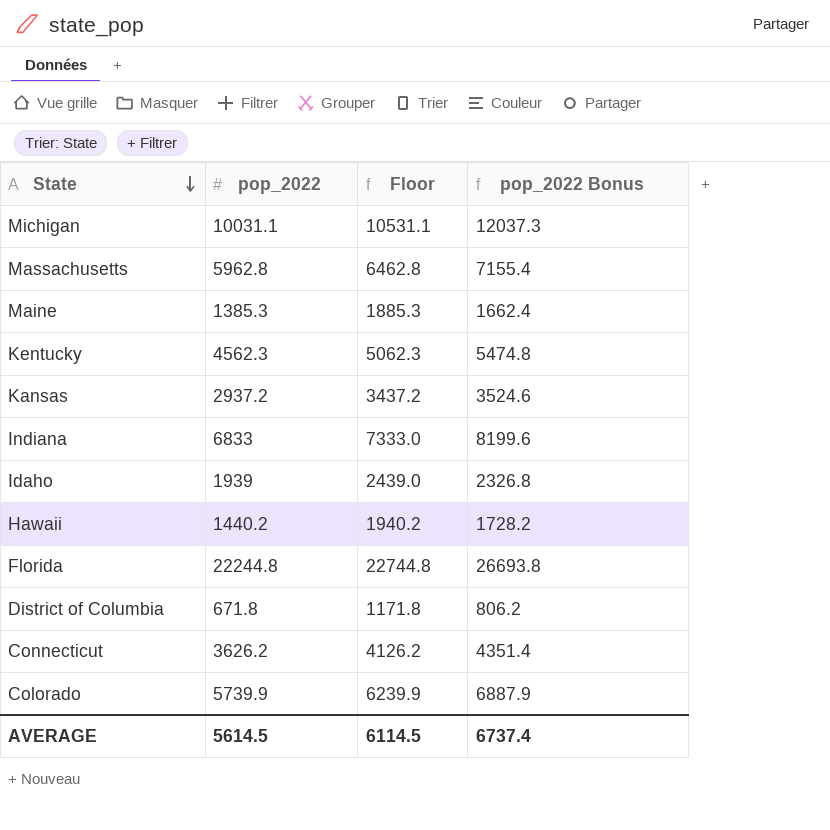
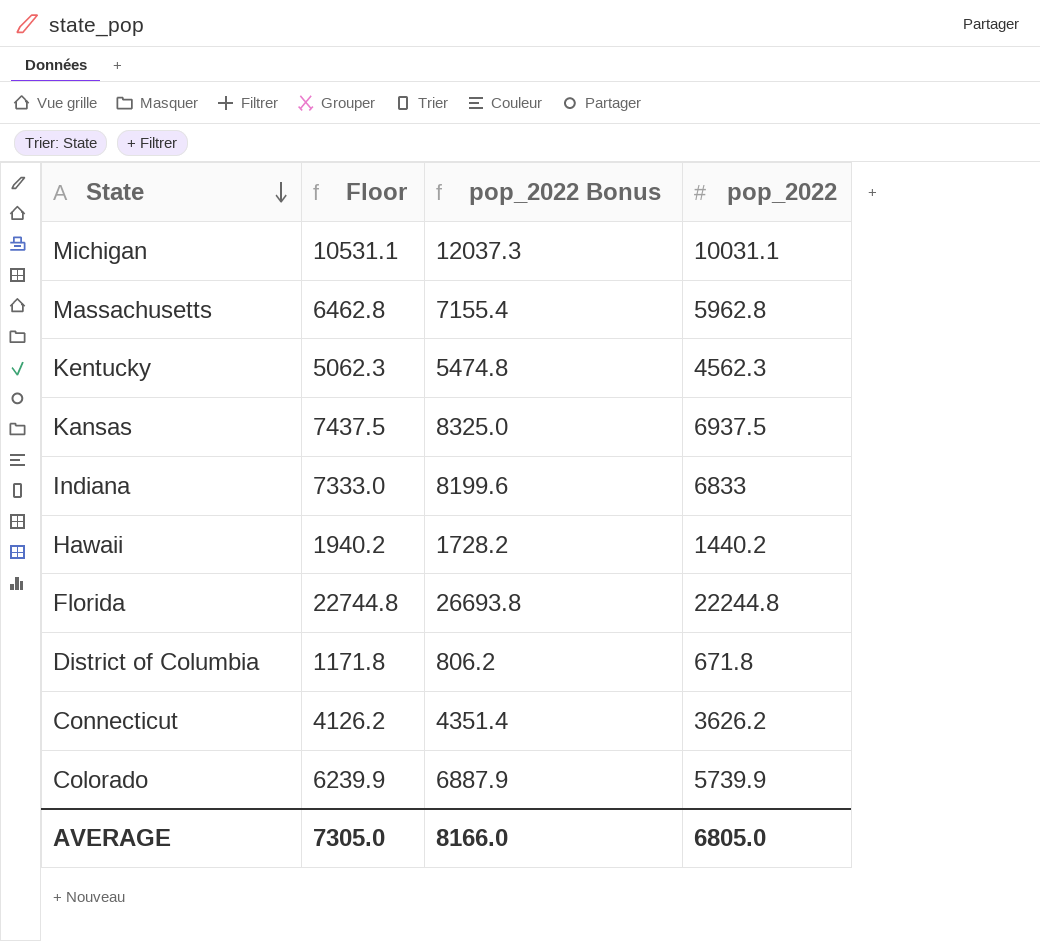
column pop_2022 | position: 2 -> 4
row Maine: 1385.3 | 1885.3 | 1662.4 -> none
row Idaho: 1939 | 2439.0 | 2326.8 -> none
Kansas | Floor: 3437.2 -> 7437.5
Kansas | pop_2022 Bonus: 3524.6 -> 8325.0
Kansas | pop_2022: 2937.2 -> 6937.5
AVERAGE | Floor: 6114.5 -> 7305.0
AVERAGE | pop_2022 Bonus: 6737.4 -> 8166.0
AVERAGE | pop_2022: 5614.5 -> 6805.0

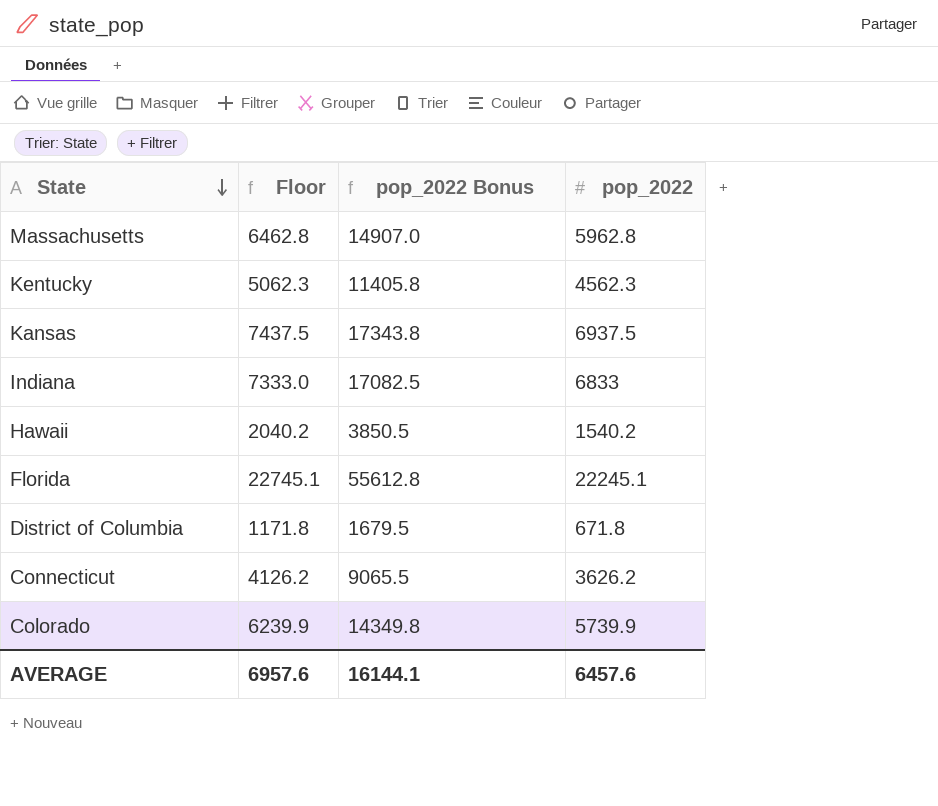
column pop_2022 Bonus | formula: [pop_2022] * 1.2 -> [pop_2022] * 2.5
row Michigan: 10531.1 | 12037.3 | 10031.1 -> none
Hawaii | Floor: 1940.2 -> 2040.2
Hawaii | pop_2022: 1440.2 -> 1540.2
Florida | Floor: 22744.8 -> 22745.1
Florida | pop_2022: 22244.8 -> 22245.1
AVERAGE | Floor: 7305.0 -> 6957.6
AVERAGE | pop_2022 Bonus: 8166.0 -> 16144.1
AVERAGE | pop_2022: 6805.0 -> 6457.6

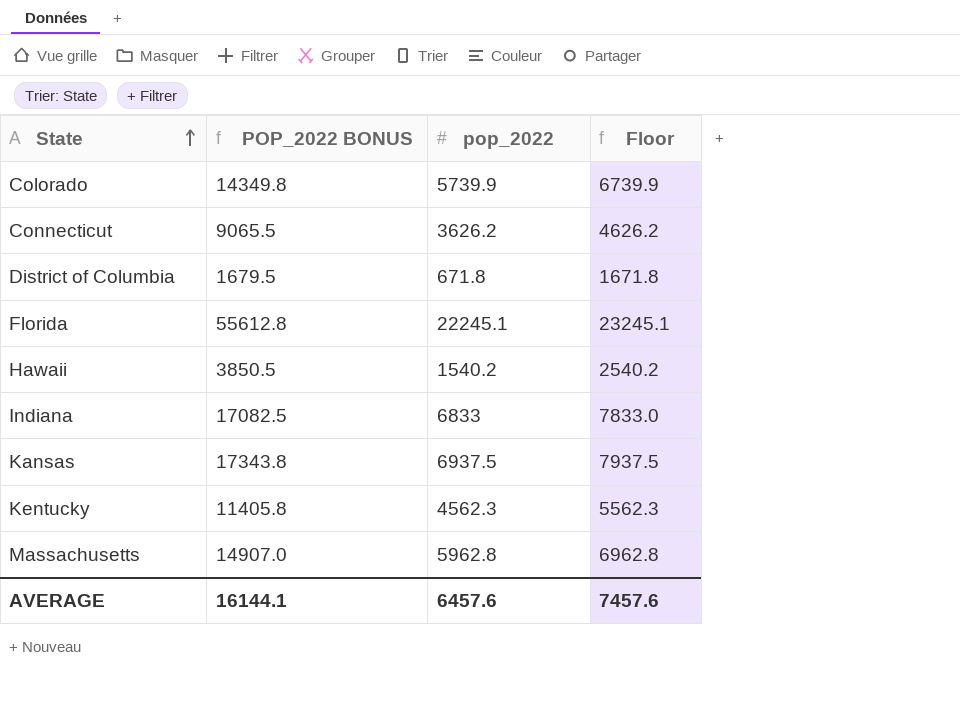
row order: State descending -> State ascending
column name: pop_2022 Bonus -> POP_2022 BONUS
column Floor | formula: [pop_2022] + 500 -> [pop_2022] + 1000
column Floor | position: 2 -> 4
AVERAGE | Floor: 6957.6 -> 7457.6

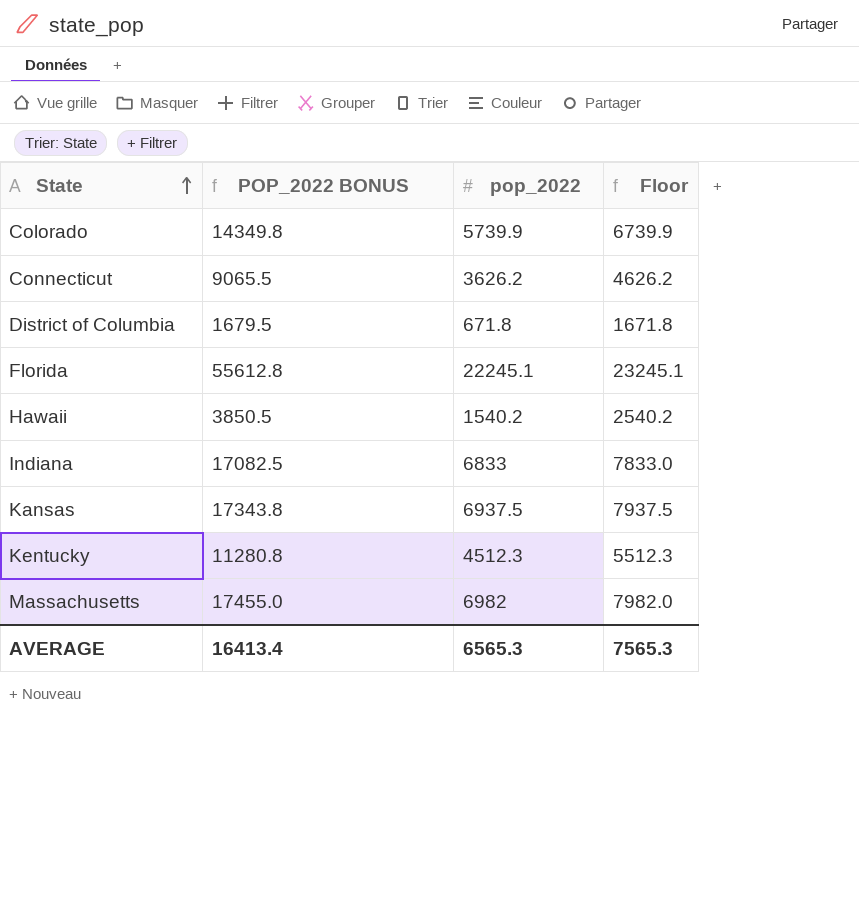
Kentucky | POP_2022 BONUS: 11405.8 -> 11280.8
Kentucky | pop_2022: 4562.3 -> 4512.3
Kentucky | Floor: 5562.3 -> 5512.3
Massachusetts | POP_2022 BONUS: 14907.0 -> 17455.0
Massachusetts | pop_2022: 5962.8 -> 6982
Massachusetts | Floor: 6962.8 -> 7982.0
AVERAGE | POP_2022 BONUS: 16144.1 -> 16413.4
AVERAGE | pop_2022: 6457.6 -> 6565.3
AVERAGE | Floor: 7457.6 -> 7565.3

